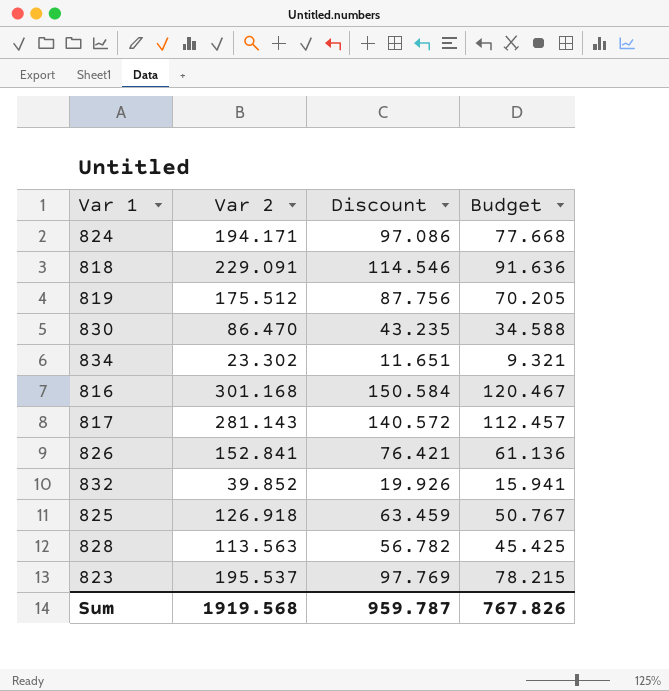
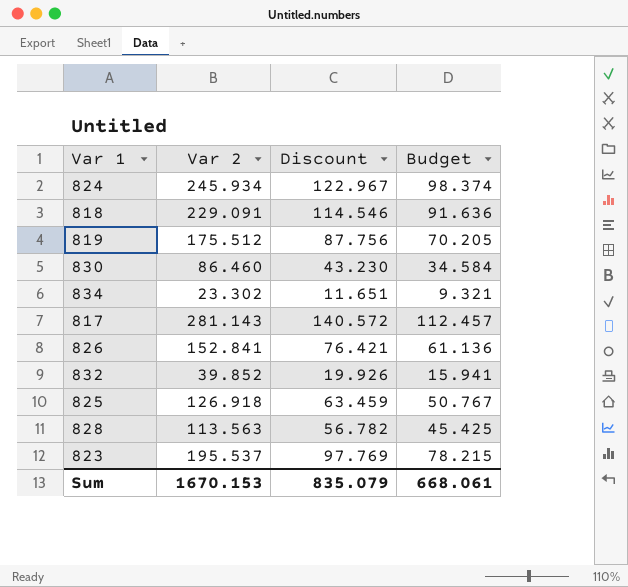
row 816: 301.168 | 150.584 | 120.467 -> none
824 | Var 2: 194.171 -> 245.934
824 | Discount: 97.086 -> 122.967
824 | Budget: 77.668 -> 98.374
830 | Var 2: 86.470 -> 86.460
830 | Discount: 43.235 -> 43.230
830 | Budget: 34.588 -> 34.584
Sum | Var 2: 1919.568 -> 1670.153
Sum | Discount: 959.787 -> 835.079
Sum | Budget: 767.826 -> 668.061

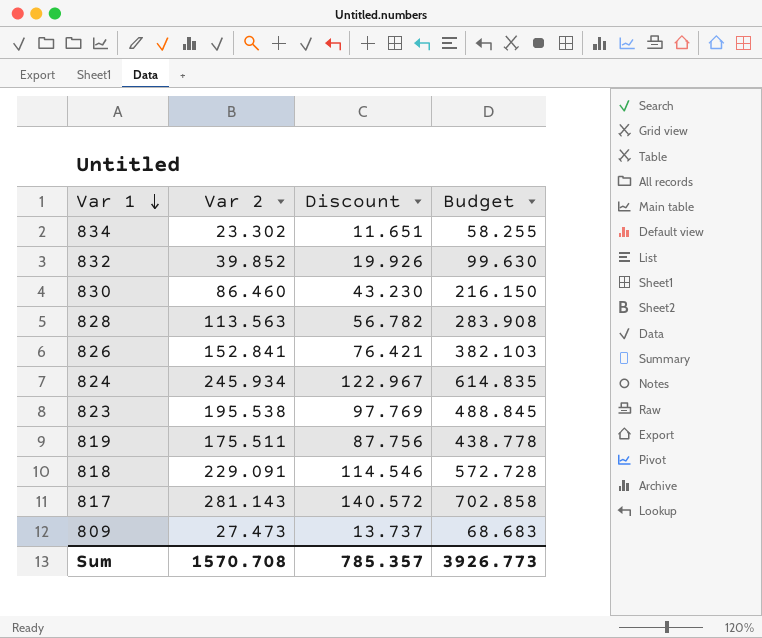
row order: none -> Var 1 descending
column Budget | formula: [Var 2] * 0.4 -> [Var 2] * 2.5
row 825: 126.918 | 63.459 | 50.767 -> none
823 | Var 2: 195.537 -> 195.538
819 | Var 2: 175.512 -> 175.511
row 809: none -> 27.473 | 13.737 | 68.683
Sum | Var 2: 1670.153 -> 1570.708
Sum | Discount: 835.079 -> 785.357
Sum | Budget: 668.061 -> 3926.773

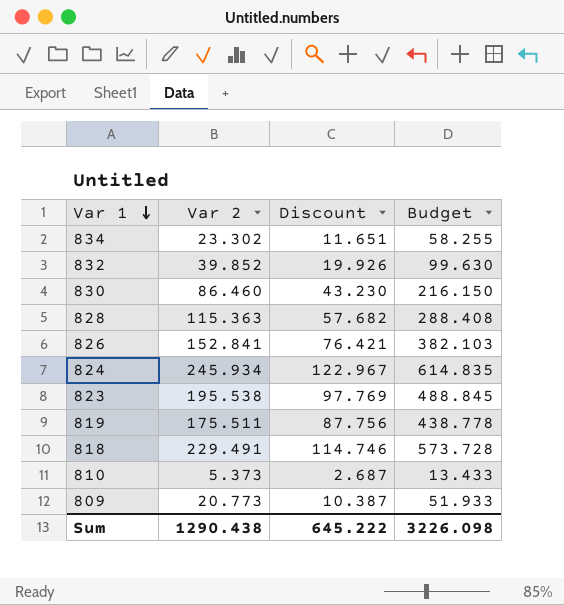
row 817: 281.143 | 140.572 | 702.858 -> none
828 | Var 2: 113.563 -> 115.363
828 | Discount: 56.782 -> 57.682
828 | Budget: 283.908 -> 288.408
818 | Var 2: 229.091 -> 229.491
818 | Discount: 114.546 -> 114.746
818 | Budget: 572.728 -> 573.728
row 810: none -> 5.373 | 2.687 | 13.433
809 | Var 2: 27.473 -> 20.773
809 | Discount: 13.737 -> 10.387
809 | Budget: 68.683 -> 51.933
Sum | Var 2: 1570.708 -> 1290.438
Sum | Discount: 785.357 -> 645.222
Sum | Budget: 3926.773 -> 3226.098

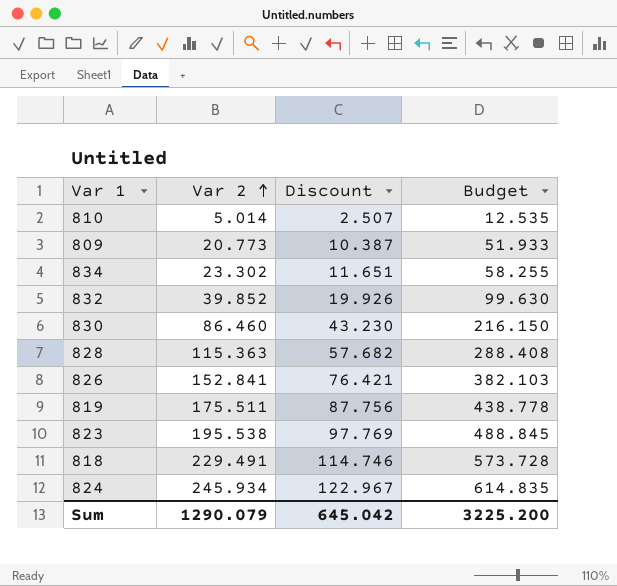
row order: Var 1 descending -> Var 2 ascending
810 | Var 2: 5.373 -> 5.014
810 | Discount: 2.687 -> 2.507
810 | Budget: 13.433 -> 12.535
Sum | Var 2: 1290.438 -> 1290.079
Sum | Discount: 645.222 -> 645.042
Sum | Budget: 3226.098 -> 3225.200

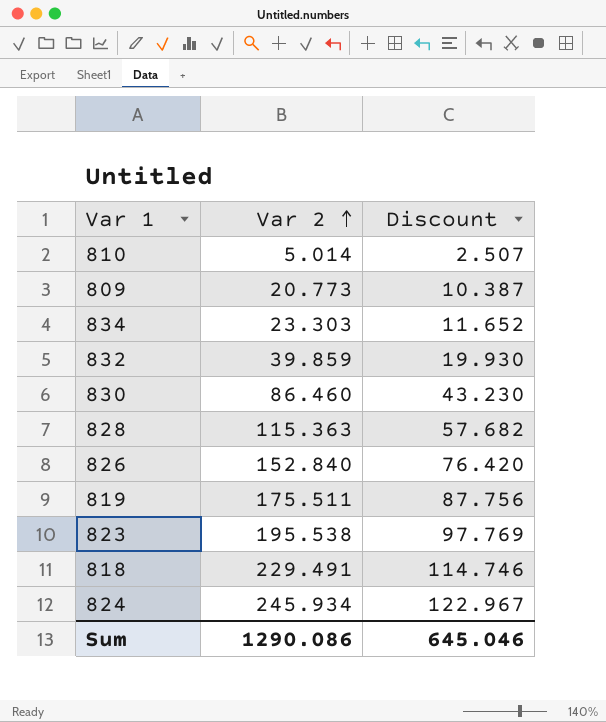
column Budget | formula: [Var 2] * 2.5 -> none
834 | Var 2: 23.302 -> 23.303
834 | Discount: 11.651 -> 11.652
832 | Var 2: 39.852 -> 39.859
832 | Discount: 19.926 -> 19.930
826 | Var 2: 152.841 -> 152.840
826 | Discount: 76.421 -> 76.420
Sum | Var 2: 1290.079 -> 1290.086
Sum | Discount: 645.042 -> 645.046

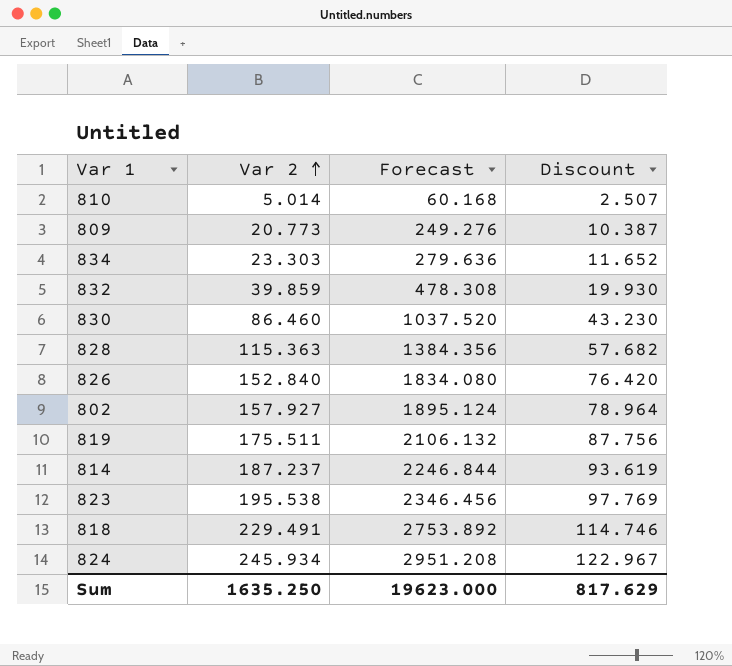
column Forecast | formula: none -> [Var 2] * 12
row 802: none -> 157.927 | 1895.124 | 78.964
row 814: none -> 187.237 | 2246.844 | 93.619
Sum | Var 2: 1290.086 -> 1635.250
Sum | Discount: 645.046 -> 817.629

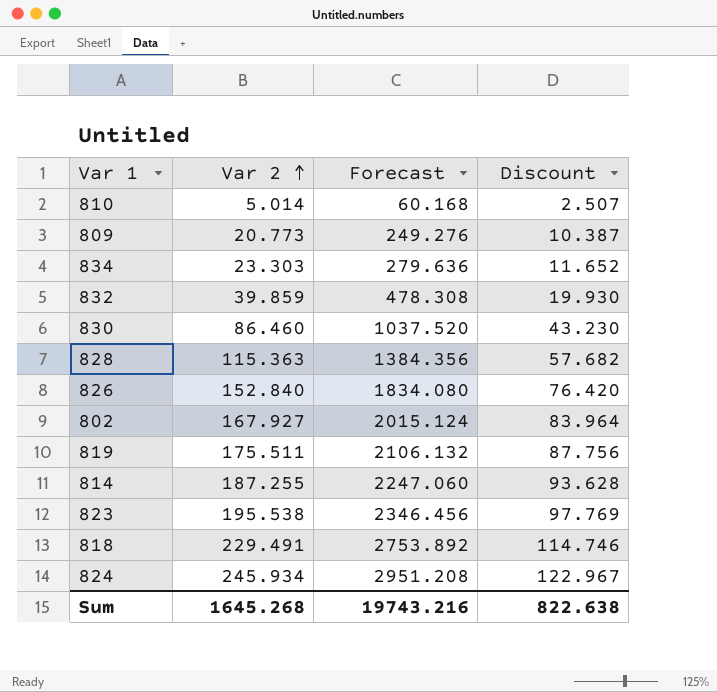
802 | Var 2: 157.927 -> 167.927
802 | Forecast: 1895.124 -> 2015.124
802 | Discount: 78.964 -> 83.964
814 | Var 2: 187.237 -> 187.255
814 | Forecast: 2246.844 -> 2247.060
814 | Discount: 93.619 -> 93.628
Sum | Var 2: 1635.250 -> 1645.268
Sum | Forecast: 19623.000 -> 19743.216
Sum | Discount: 817.629 -> 822.638

